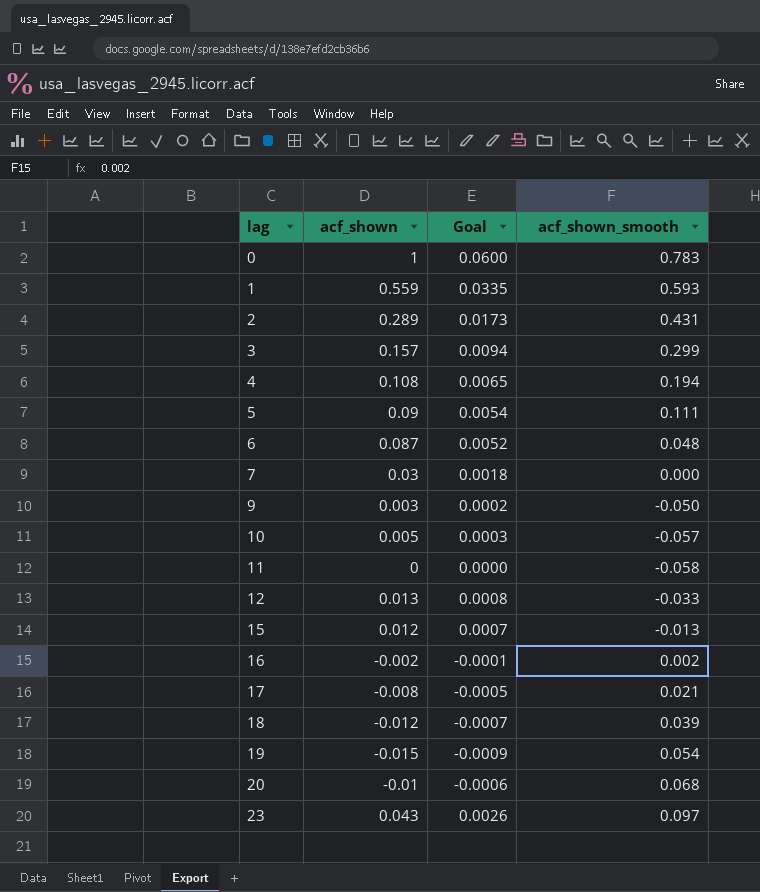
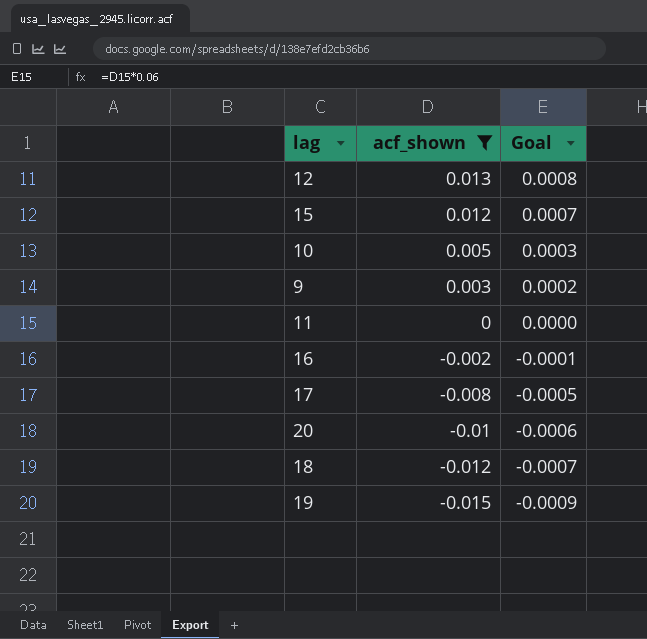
filter: none -> acf_shown <= 0.013
row order: lag ascending -> acf_shown descending
column acf_shown_smooth | position: 4 -> none

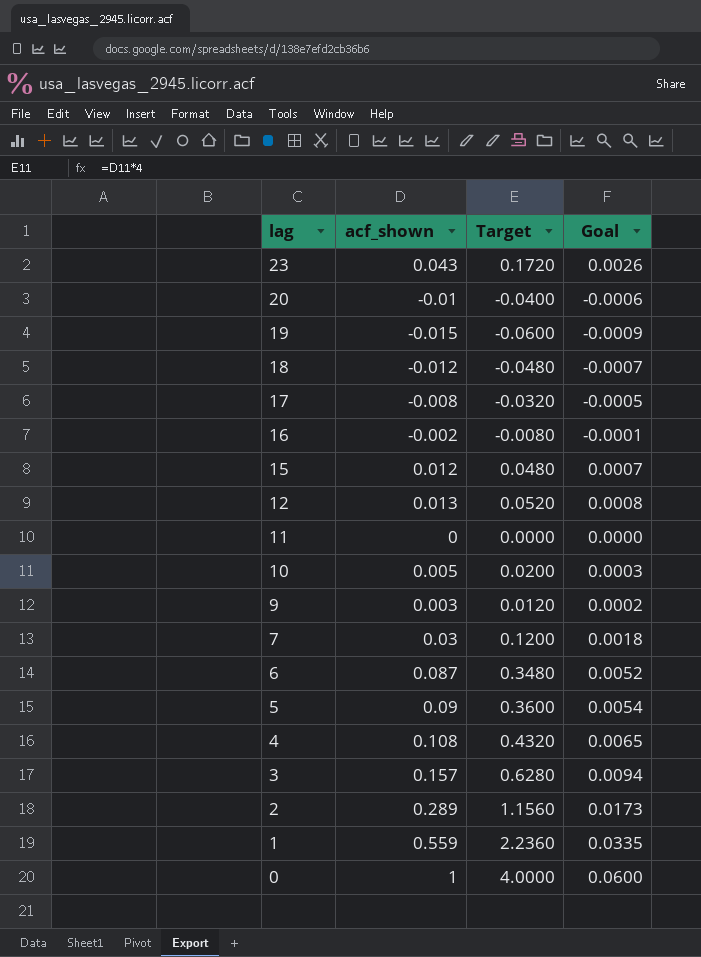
filter: acf_shown <= 0.013 -> none
row order: acf_shown descending -> lag descending
column Target | formula: none -> [acf_shown] * 4

